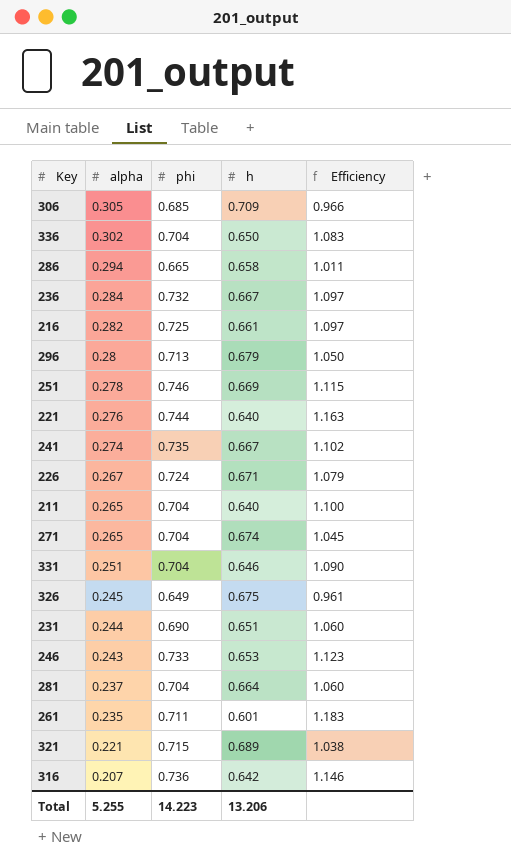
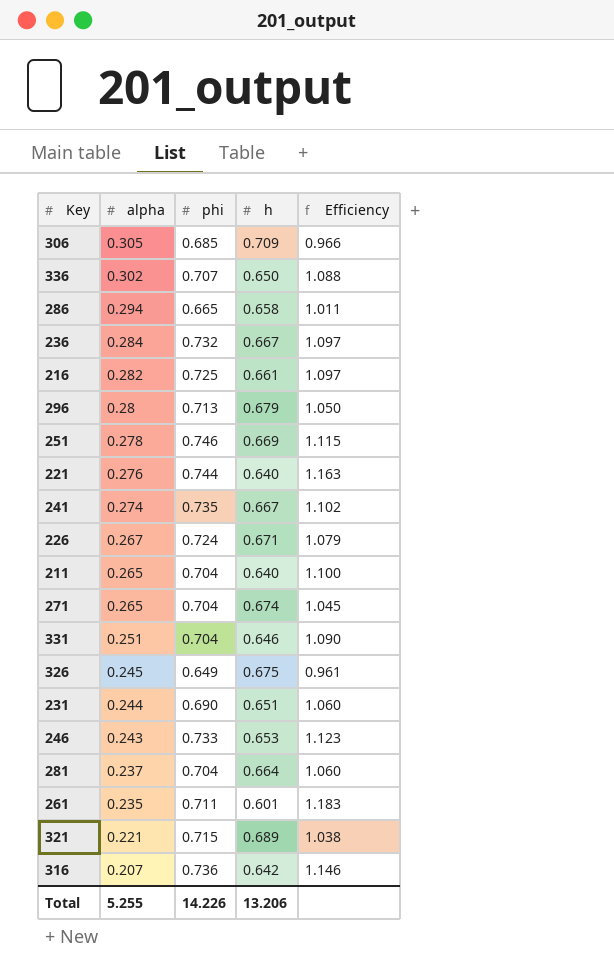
336 | phi: 0.704 -> 0.707
336 | Efficiency: 1.083 -> 1.088
Total | phi: 14.223 -> 14.226

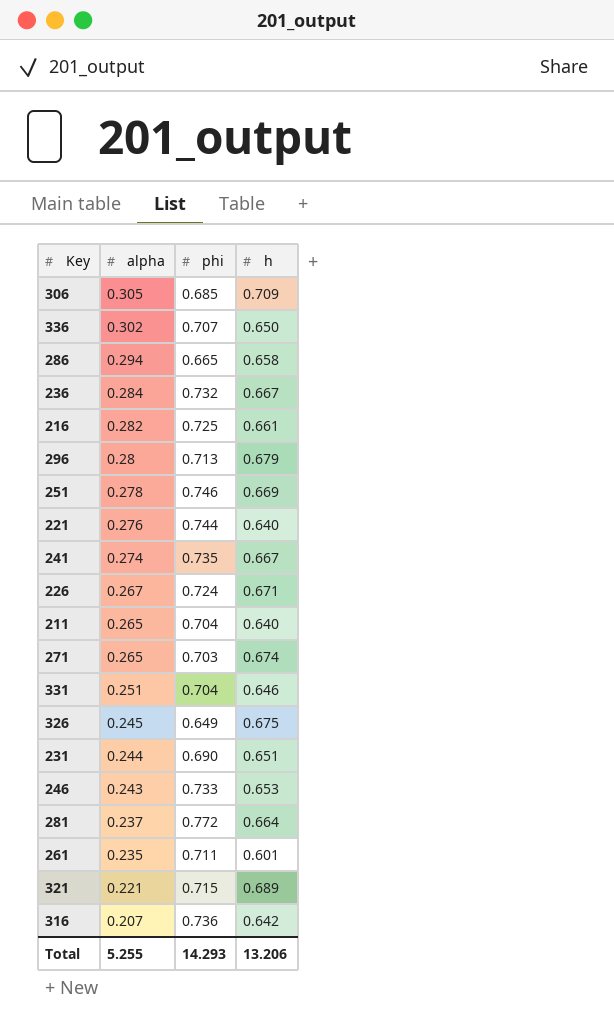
column Efficiency | formula: [phi] / [h] -> none
271 | phi: 0.704 -> 0.703
281 | phi: 0.704 -> 0.772
Total | phi: 14.226 -> 14.293

